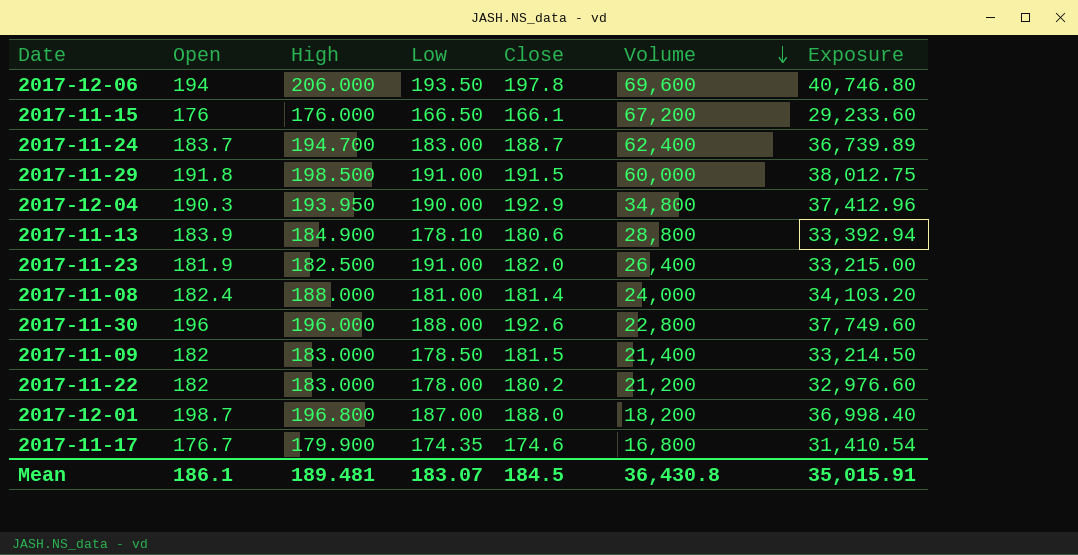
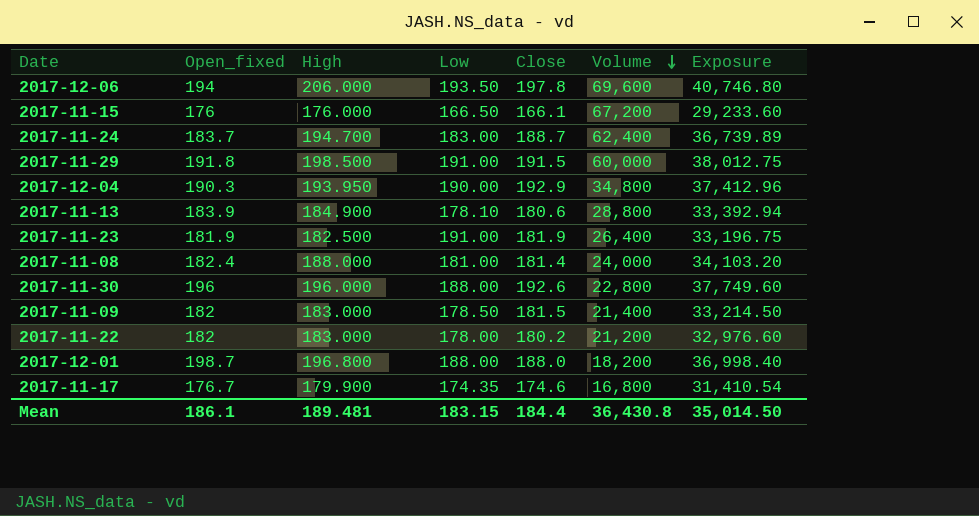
column name: Open -> Open_fixed
2017-11-23 | Close: 182.0 -> 181.9
2017-11-23 | Exposure: 33,215.00 -> 33,196.75
2017-12-01 | Low: 187.00 -> 188.00
Mean | Low: 183.07 -> 183.15
Mean | Close: 184.5 -> 184.4
Mean | Exposure: 35,015.91 -> 35,014.50

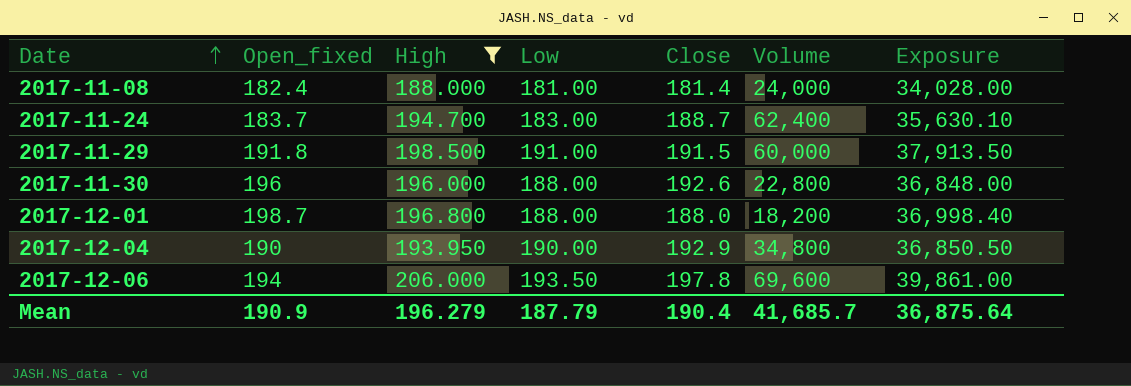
filter: none -> High >= 188.000
row order: Volume descending -> Date ascending
column Exposure | formula: [High] * [Close] -> [High] * [Low]
2017-12-04 | Open_fixed: 190.3 -> 190
Mean | Open_fixed: 186.1 -> 190.9
Mean | High: 189.481 -> 196.279
Mean | Low: 183.15 -> 187.79
Mean | Close: 184.4 -> 190.4
Mean | Volume: 36,430.8 -> 41,685.7
Mean | Exposure: 35,014.50 -> 36,875.64

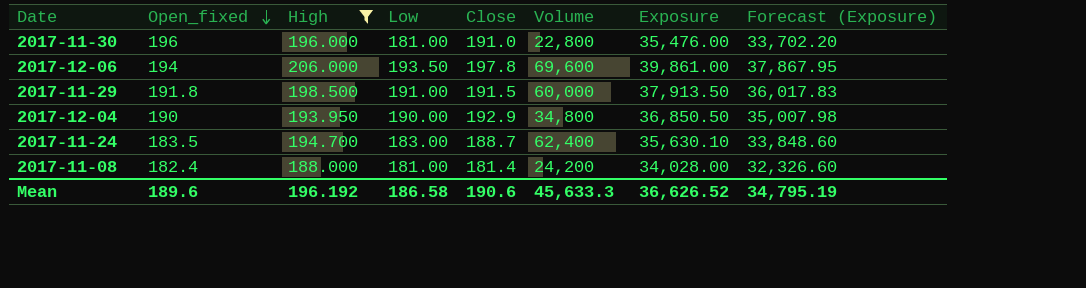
row order: Date ascending -> Open_fixed descending
column Forecast (Exposure) | formula: none -> [Exposure] * 0.95
row 2017-12-01: 198.7 | 196.800 | 188.00 | 188.0 | 18,200 | 36,998.40 -> none
2017-11-30 | Low: 188.00 -> 181.00
2017-11-30 | Close: 192.6 -> 191.0
2017-11-30 | Exposure: 36,848.00 -> 35,476.00
2017-11-24 | Open_fixed: 183.7 -> 183.5
2017-11-08 | Volume: 24,000 -> 24,200
Mean | Open_fixed: 190.9 -> 189.6
Mean | High: 196.279 -> 196.192
Mean | Low: 187.79 -> 186.58
Mean | Close: 190.4 -> 190.6
Mean | Volume: 41,685.7 -> 45,633.3
Mean | Exposure: 36,875.64 -> 36,626.52

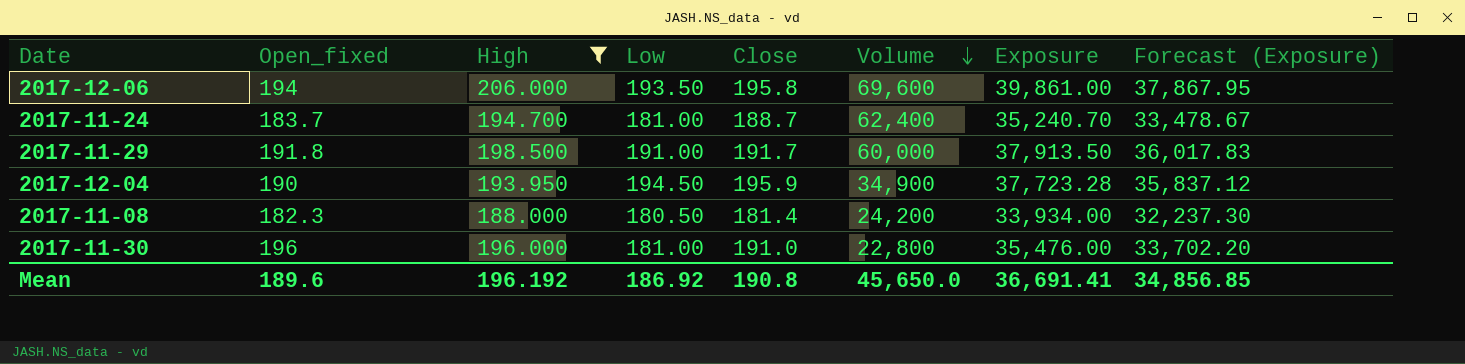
row order: Open_fixed descending -> Volume descending
2017-12-06 | Close: 197.8 -> 195.8
2017-11-24 | Open_fixed: 183.5 -> 183.7
2017-11-24 | Low: 183.00 -> 181.00
2017-11-24 | Exposure: 35,630.10 -> 35,240.70
2017-11-24 | Forecast (Exposure): 33,848.60 -> 33,478.67
2017-11-29 | Close: 191.5 -> 191.7
2017-12-04 | Low: 190.00 -> 194.50
2017-12-04 | Close: 192.9 -> 195.9
2017-12-04 | Volume: 34,800 -> 34,900
2017-12-04 | Exposure: 36,850.50 -> 37,723.28
2017-12-04 | Forecast (Exposure): 35,007.98 -> 35,837.12
2017-11-08 | Open_fixed: 182.4 -> 182.3
2017-11-08 | Low: 181.00 -> 180.50
2017-11-08 | Exposure: 34,028.00 -> 33,934.00
2017-11-08 | Forecast (Exposure): 32,326.60 -> 32,237.30
Mean | Low: 186.58 -> 186.92
Mean | Close: 190.6 -> 190.8
Mean | Volume: 45,633.3 -> 45,650.0
Mean | Exposure: 36,626.52 -> 36,691.41
Mean | Forecast (Exposure): 34,795.19 -> 34,856.85

